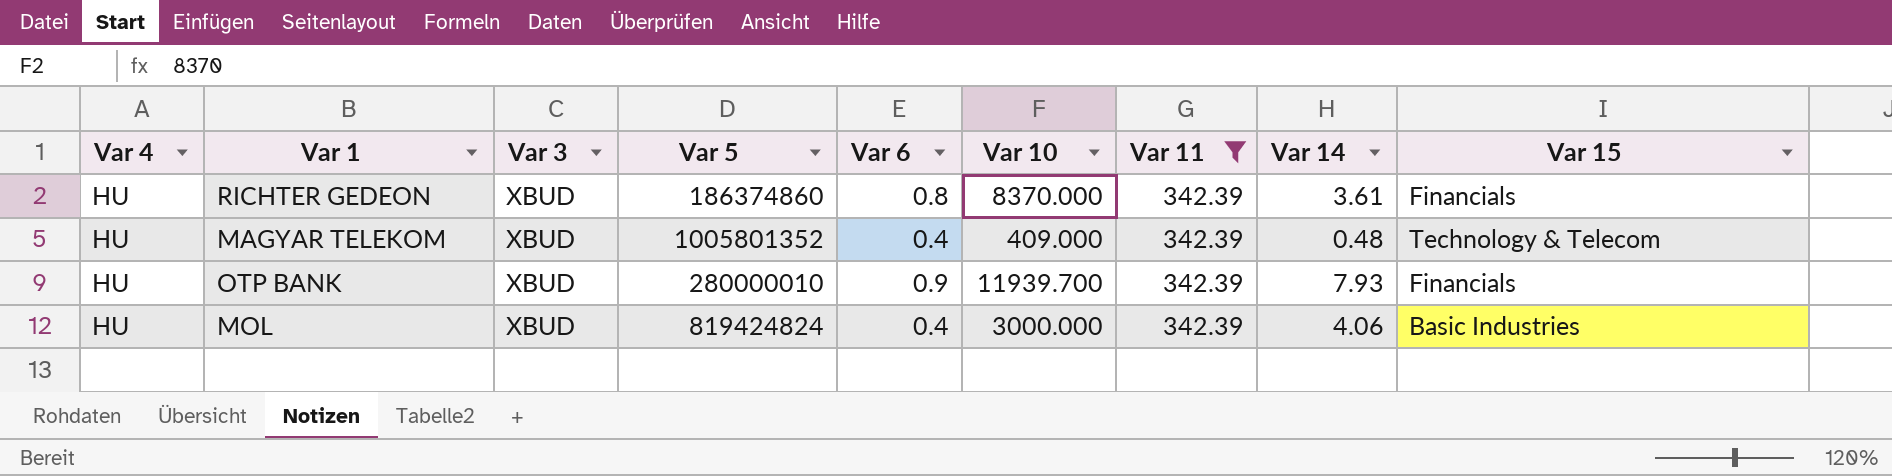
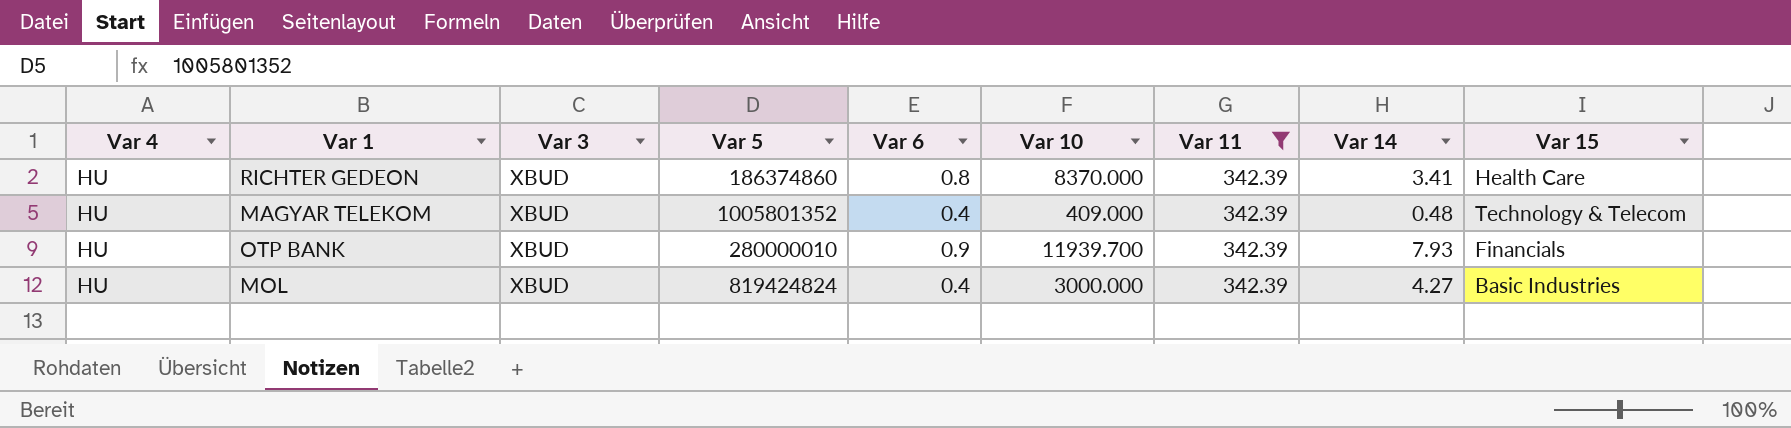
RICHTER GEDEON | Var 14: 3.61 -> 3.41
RICHTER GEDEON | Var 15: Financials -> Health Care
MOL | Var 14: 4.06 -> 4.27

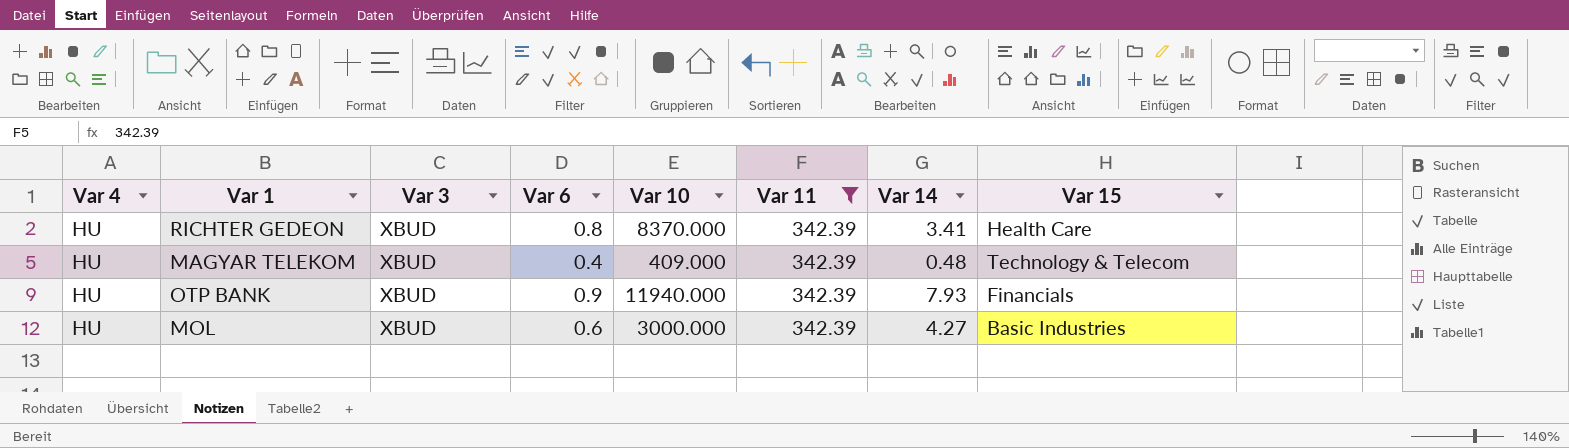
column Var 5 | position: 4 -> none
OTP BANK | Var 10: 11939.700 -> 11940.000
MOL | Var 6: 0.4 -> 0.6

